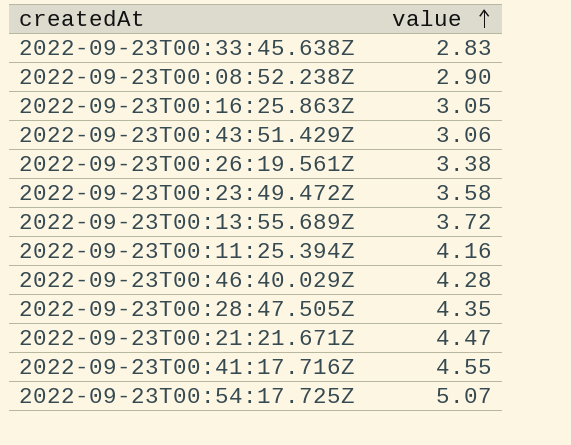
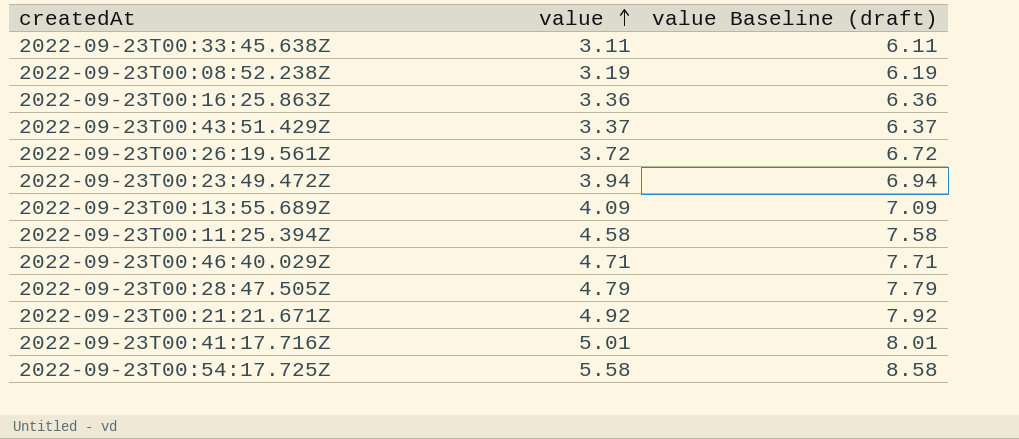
column value Baseline (draft) | formula: none -> [value] + 3
2022-09-23T00:33:45.638Z | value: 2.83 -> 3.11
2022-09-23T00:08:52.238Z | value: 2.90 -> 3.19
2022-09-23T00:16:25.863Z | value: 3.05 -> 3.36
2022-09-23T00:43:51.429Z | value: 3.06 -> 3.37
2022-09-23T00:26:19.561Z | value: 3.38 -> 3.72
2022-09-23T00:23:49.472Z | value: 3.58 -> 3.94
2022-09-23T00:13:55.689Z | value: 3.72 -> 4.09
2022-09-23T00:11:25.394Z | value: 4.16 -> 4.58
2022-09-23T00:46:40.029Z | value: 4.28 -> 4.71
2022-09-23T00:28:47.505Z | value: 4.35 -> 4.79
2022-09-23T00:21:21.671Z | value: 4.47 -> 4.92
2022-09-23T00:41:17.716Z | value: 4.55 -> 5.01
2022-09-23T00:54:17.725Z | value: 5.07 -> 5.58

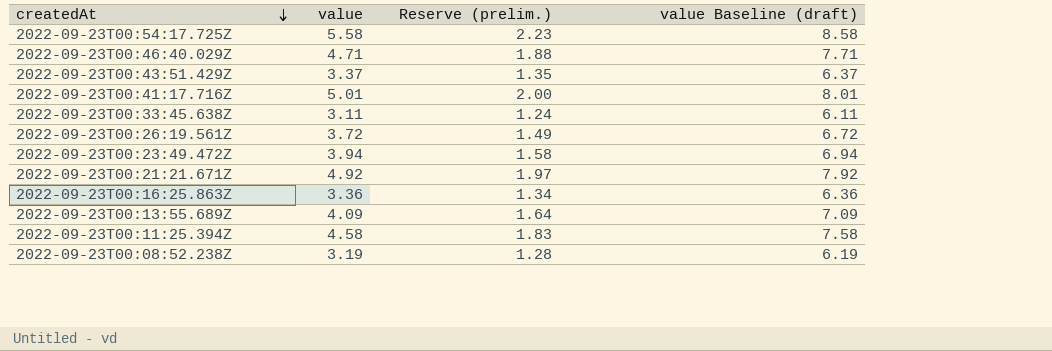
row order: value ascending -> createdAt descending
column Reserve (prelim.) | formula: none -> [value] * 0.4
row 2022-09-23T00:28:47.505Z: 4.79 | 7.79 -> none

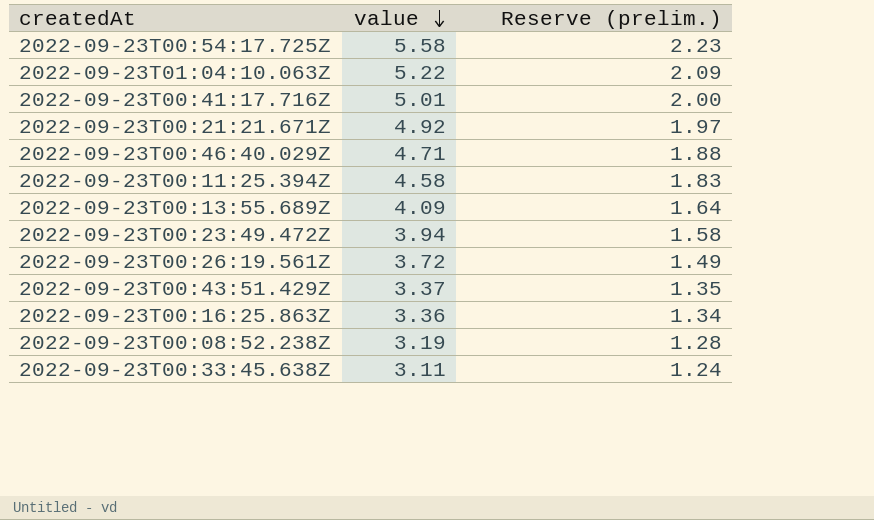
row order: createdAt descending -> value descending
column value Baseline (draft) | formula: [value] + 3 -> none
row 2022-09-23T01:04:10.063Z: none -> 5.22 | 2.09

